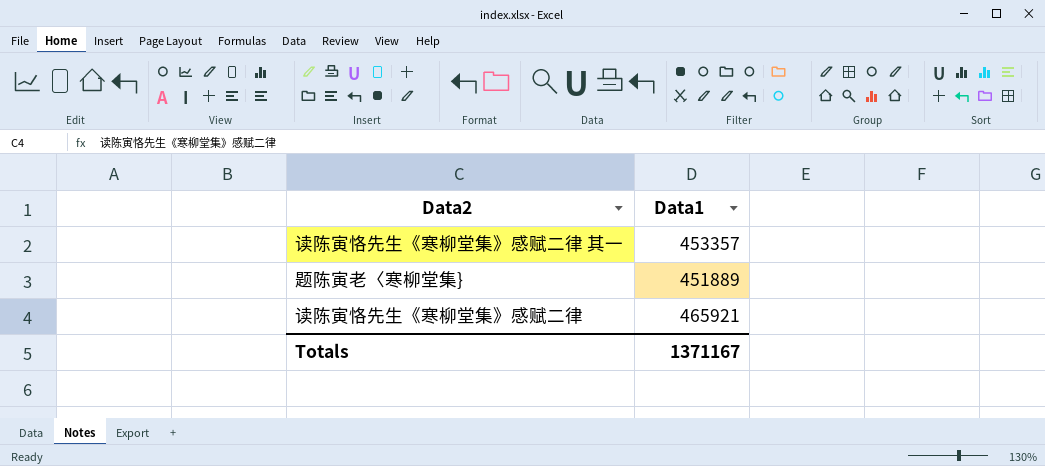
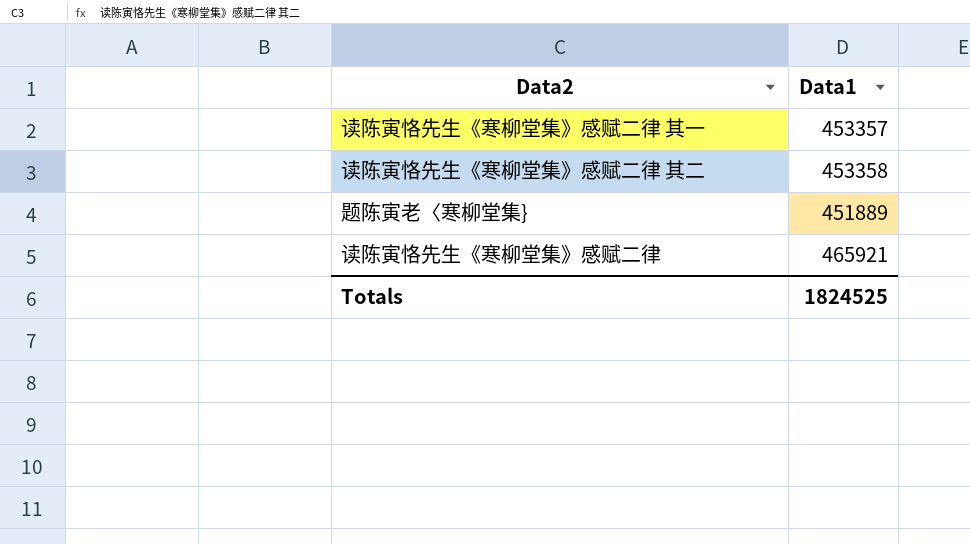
row 读陈寅恪先生《寒柳堂集》感赋二律 其二: none -> 453358
Totals | Data1: 1371167 -> 1824525

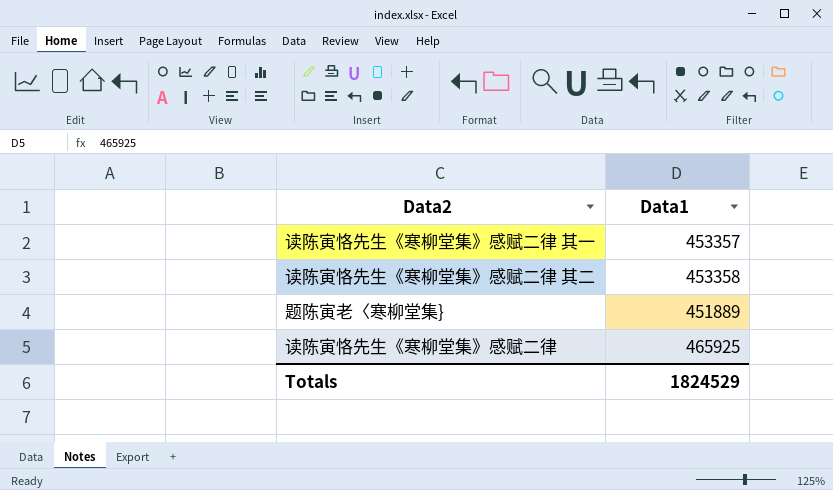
读陈寅恪先生《寒柳堂集》感赋二律 | Data1: 465921 -> 465925
Totals | Data1: 1824525 -> 1824529

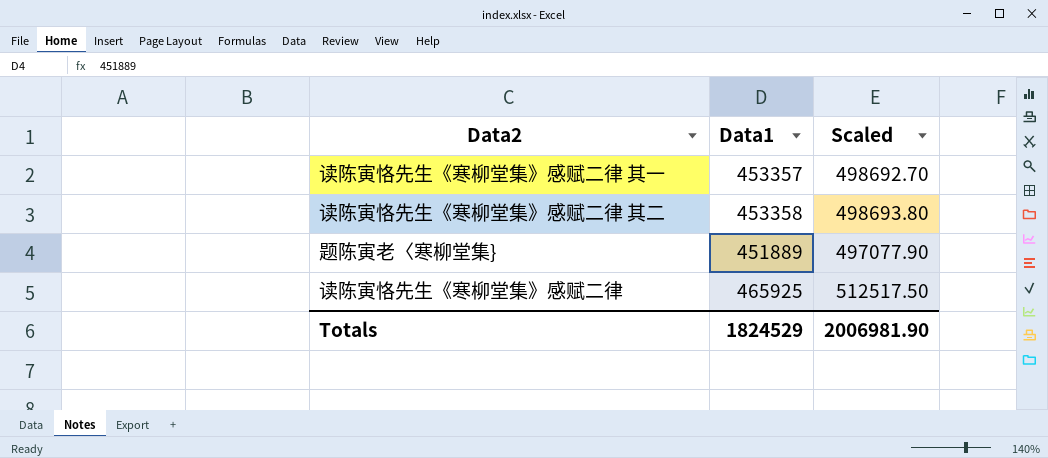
column Scaled | formula: none -> [Data1] * 1.1

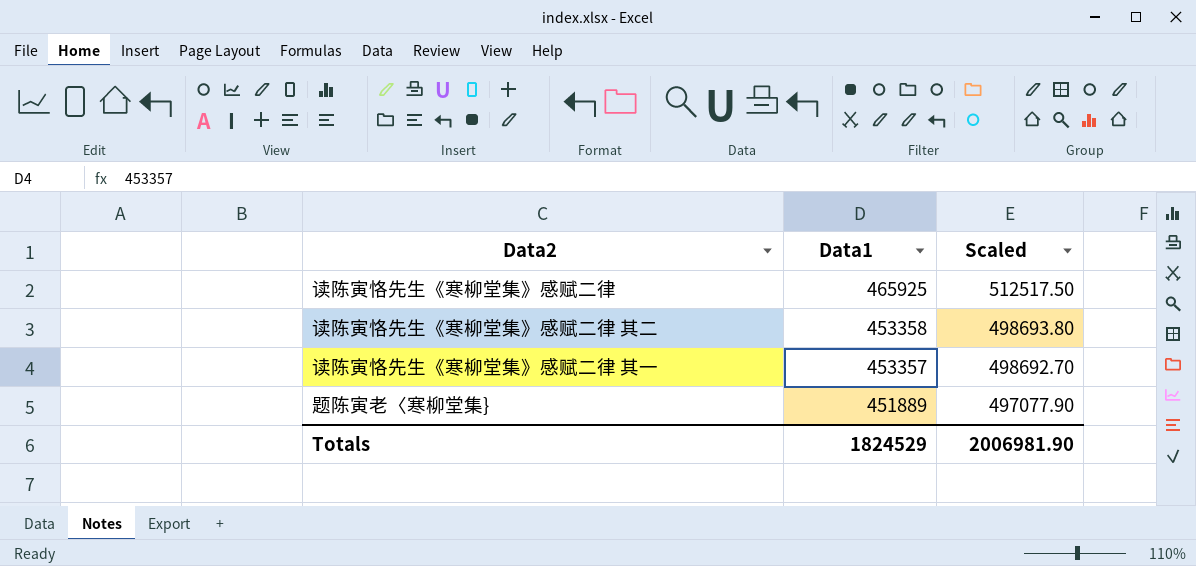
row order: none -> Data1 descending

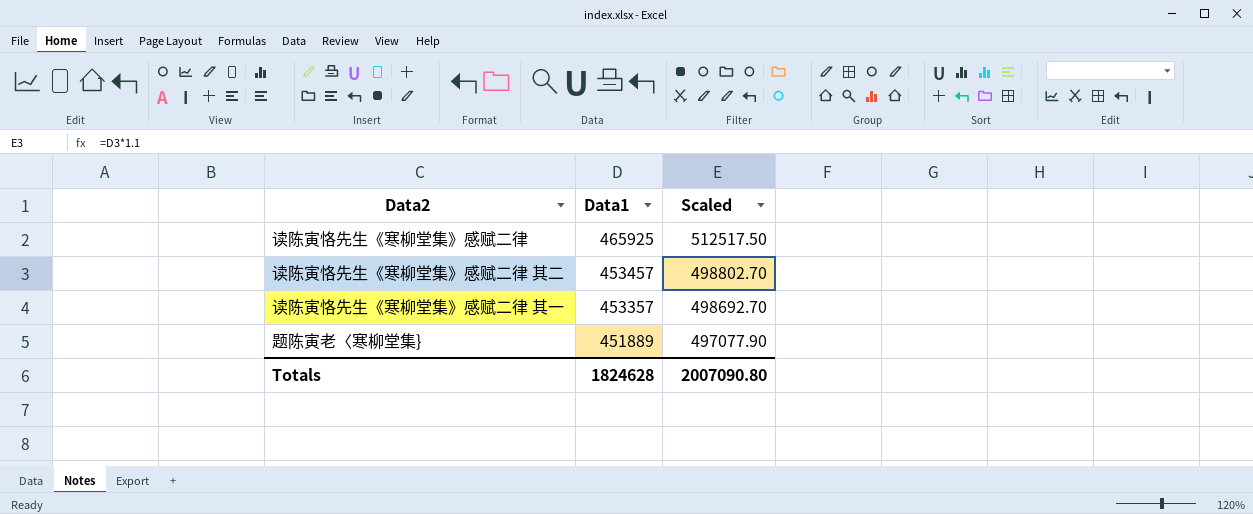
读陈寅恪先生《寒柳堂集》感赋二律 其二 | Data1: 453358 -> 453457
读陈寅恪先生《寒柳堂集》感赋二律 其二 | Scaled: 498693.80 -> 498802.70
Totals | Data1: 1824529 -> 1824628
Totals | Scaled: 2006981.90 -> 2007090.80

